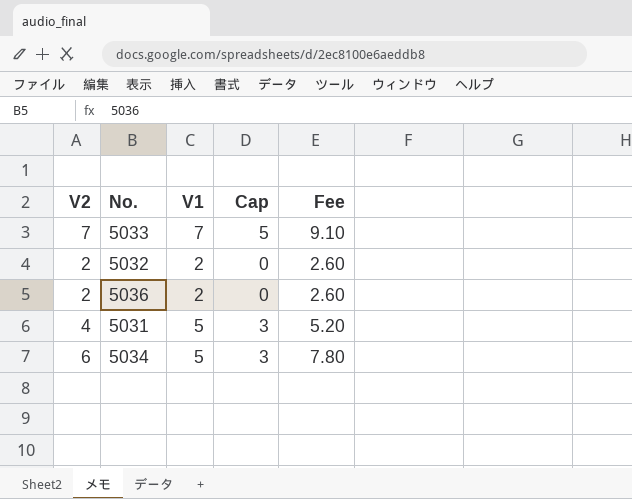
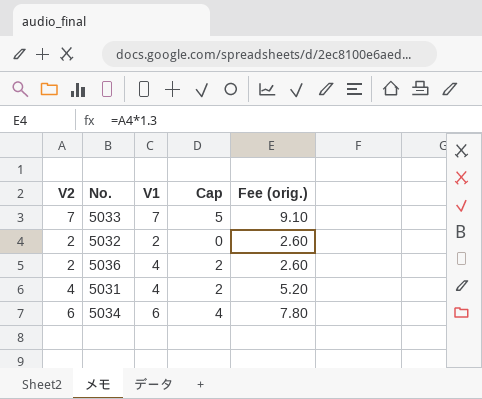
column name: Fee -> Fee (orig.)
5036 | V1: 2 -> 4
5036 | Cap: 0 -> 2
5031 | V1: 5 -> 4
5031 | Cap: 3 -> 2
5034 | V1: 5 -> 6
5034 | Cap: 3 -> 4

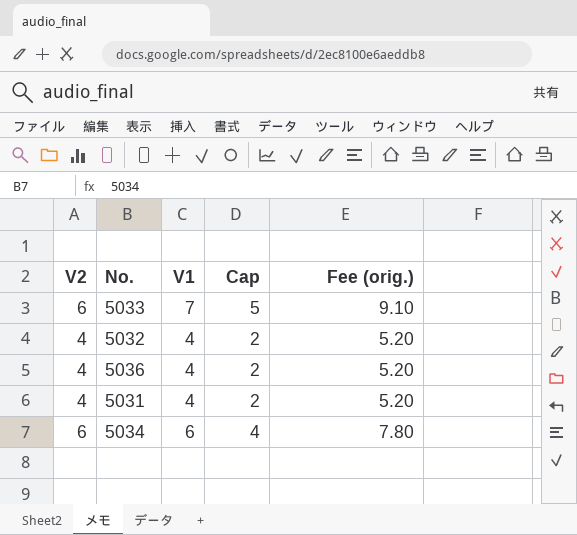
column Fee (orig.) | formula: [V2] * 1.3 -> [V1] * 1.3
5033 | V2: 7 -> 6
5032 | V2: 2 -> 4
5032 | V1: 2 -> 4
5032 | Cap: 0 -> 2
5036 | V2: 2 -> 4

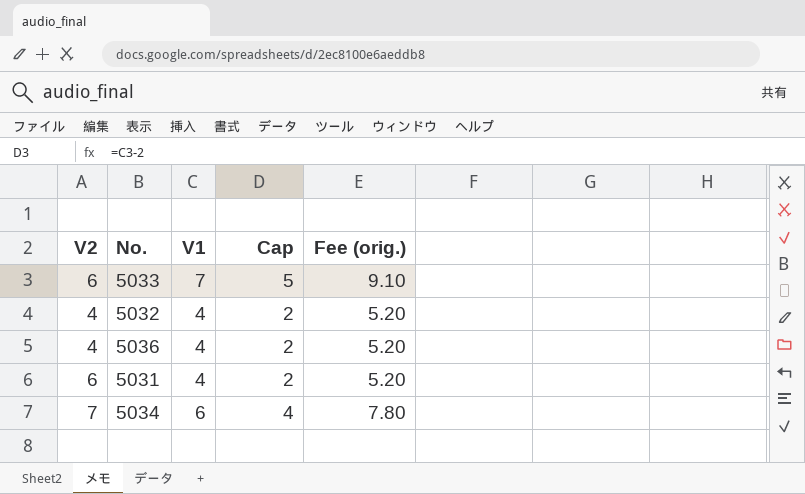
5031 | V2: 4 -> 6
5034 | V2: 6 -> 7

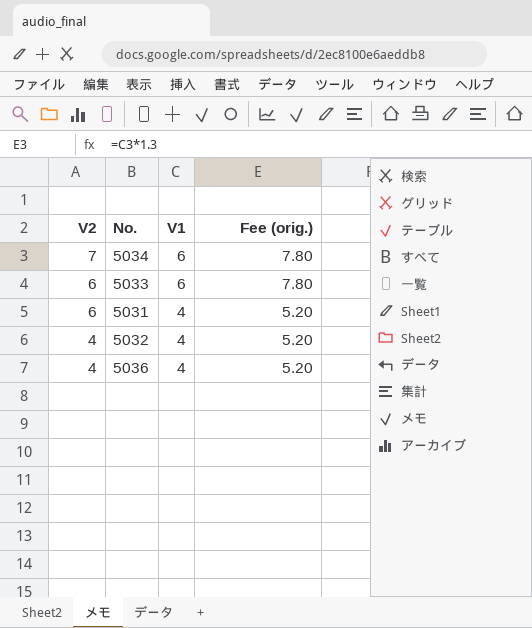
row order: none -> V2 descending
column Cap | formula: [V1] - 2 -> none
5033 | V1: 7 -> 6
5033 | Fee (orig.): 9.10 -> 7.80

